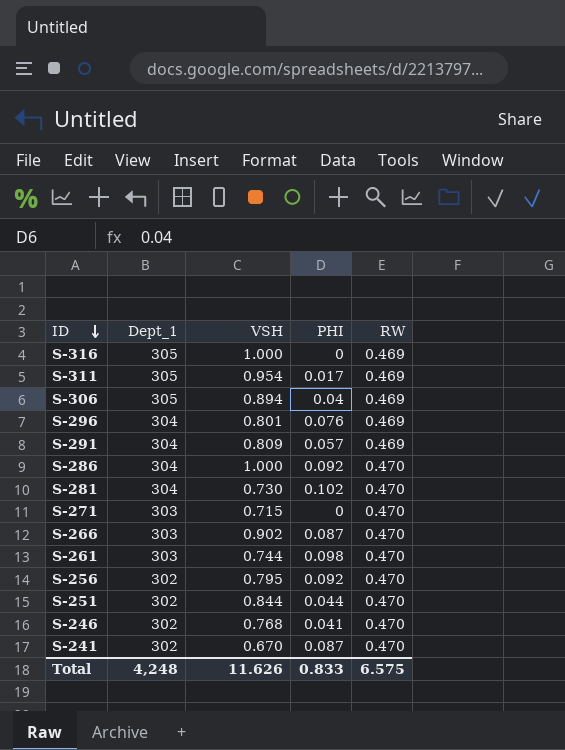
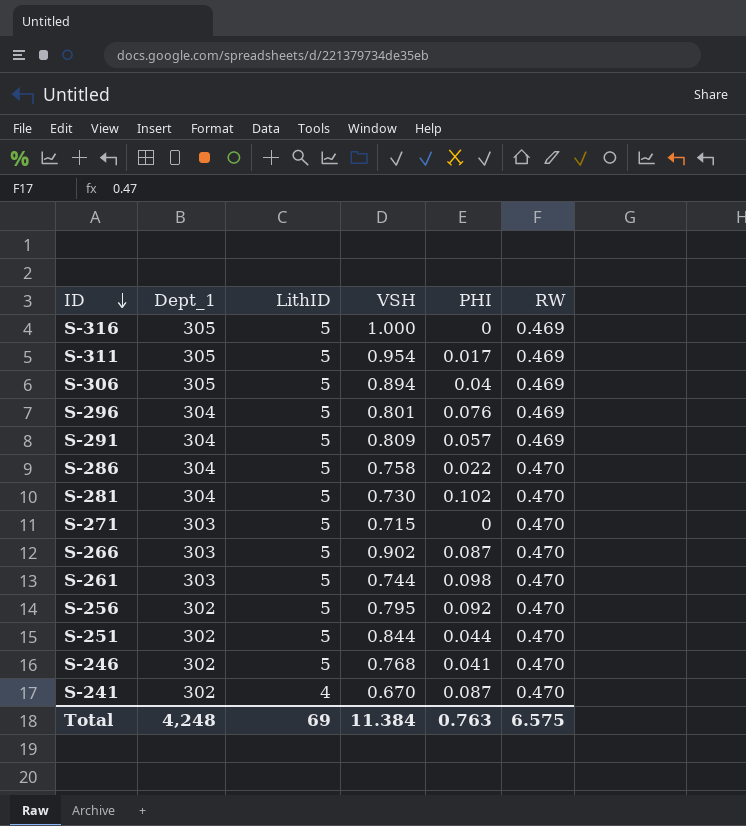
column LithID | position: none -> 3
S-286 | VSH: 1.000 -> 0.758
S-286 | PHI: 0.092 -> 0.022
Total | VSH: 11.626 -> 11.384
Total | PHI: 0.833 -> 0.763

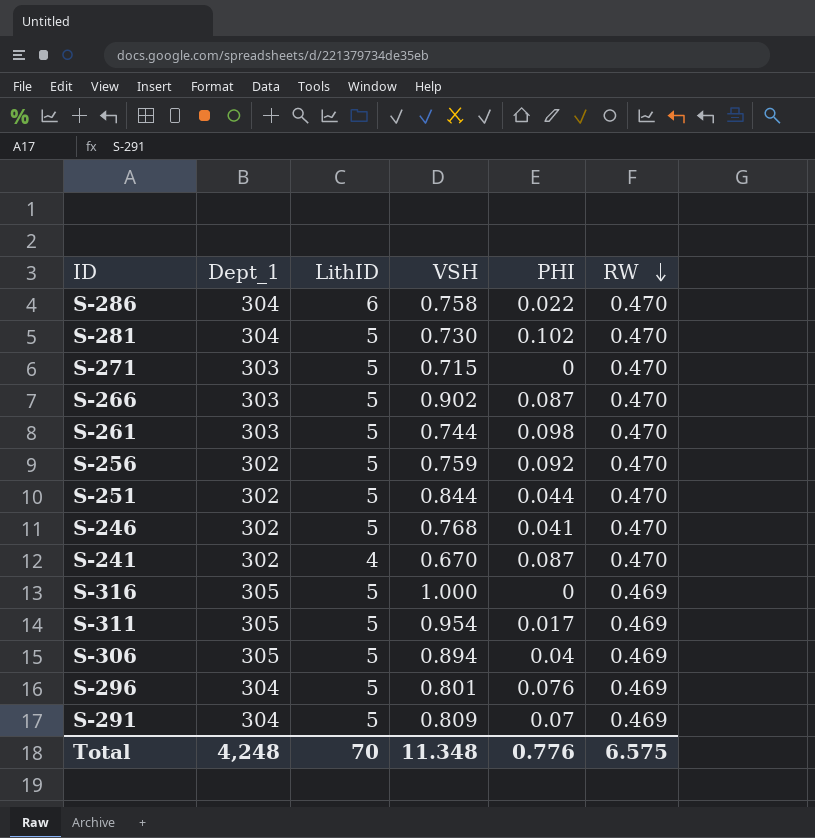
row order: ID descending -> RW descending
S-286 | LithID: 5 -> 6
S-256 | VSH: 0.795 -> 0.759
S-291 | PHI: 0.057 -> 0.07
Total | LithID: 69 -> 70
Total | VSH: 11.384 -> 11.348
Total | PHI: 0.763 -> 0.776

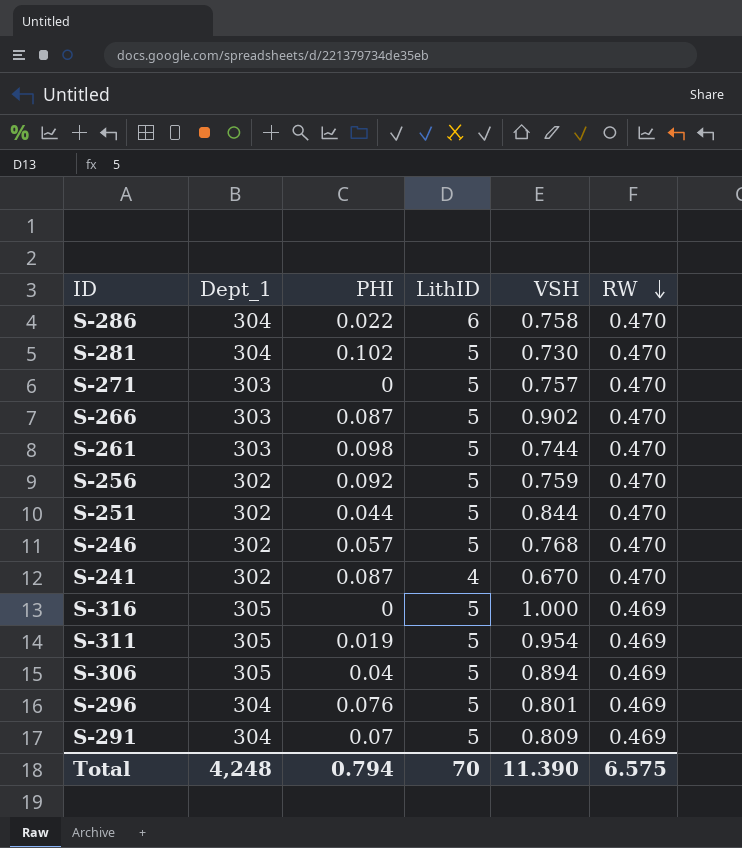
column PHI | position: 5 -> 3
S-271 | VSH: 0.715 -> 0.757
S-246 | PHI: 0.041 -> 0.057
S-311 | PHI: 0.017 -> 0.019
Total | PHI: 0.776 -> 0.794
Total | VSH: 11.348 -> 11.390

